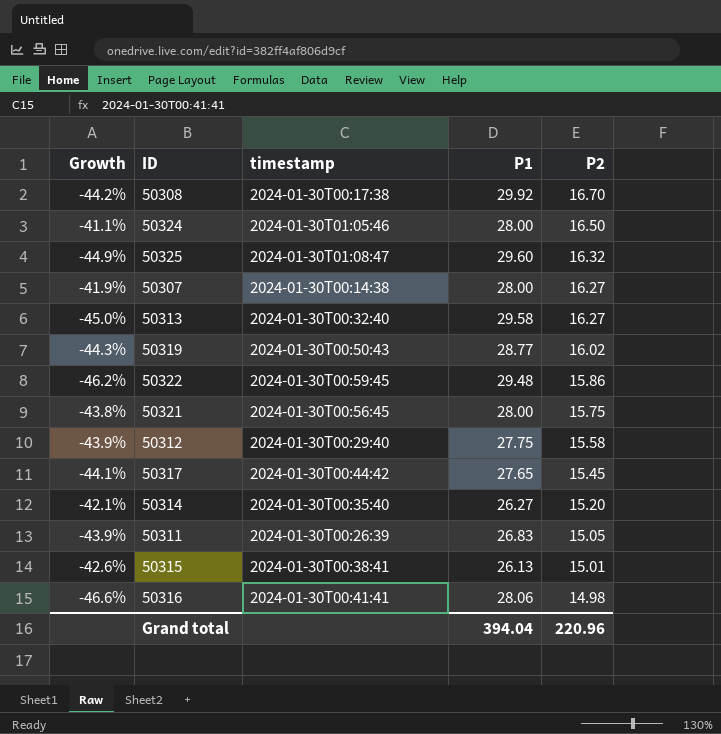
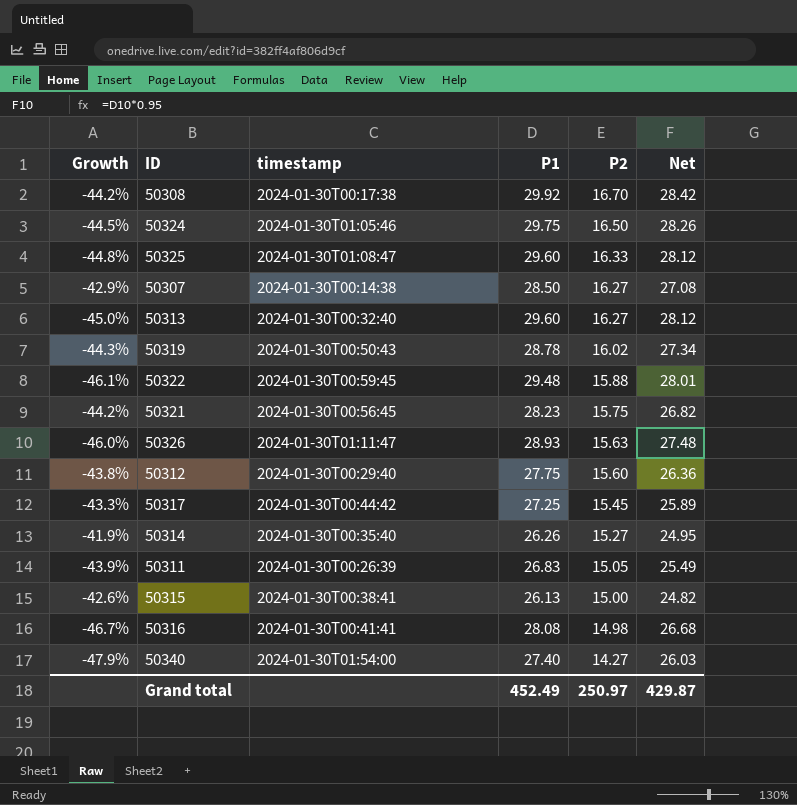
column Net | formula: none -> [P1] * 0.95
50324 | Growth: -41.1% -> -44.5%
50324 | P1: 28.00 -> 29.75
50325 | Growth: -44.9% -> -44.8%
50325 | P2: 16.32 -> 16.33
50307 | Growth: -41.9% -> -42.9%
50307 | P1: 28.00 -> 28.50
50313 | P1: 29.58 -> 29.60
50319 | P1: 28.77 -> 28.78
50322 | Growth: -46.2% -> -46.1%
50322 | P2: 15.86 -> 15.88
50321 | Growth: -43.8% -> -44.2%
50321 | P1: 28.00 -> 28.23
row 50326: none -> -46.0% | 2024-01-30T01:11:47 | 28.93 | 15.63 | 27.48
50312 | Growth: -43.9% -> -43.8%
50312 | P2: 15.58 -> 15.60
50317 | Growth: -44.1% -> -43.3%
50317 | P1: 27.65 -> 27.25
50314 | Growth: -42.1% -> -41.9%
50314 | P1: 26.27 -> 26.26
50314 | P2: 15.20 -> 15.27
50315 | P2: 15.01 -> 15.00
50316 | Growth: -46.6% -> -46.7%
50316 | P1: 28.06 -> 28.08
row 50340: none -> -47.9% | 2024-01-30T01:54:00 | 27.40 | 14.27 | 26.03
Grand total | P1: 394.04 -> 452.49
Grand total | P2: 220.96 -> 250.97

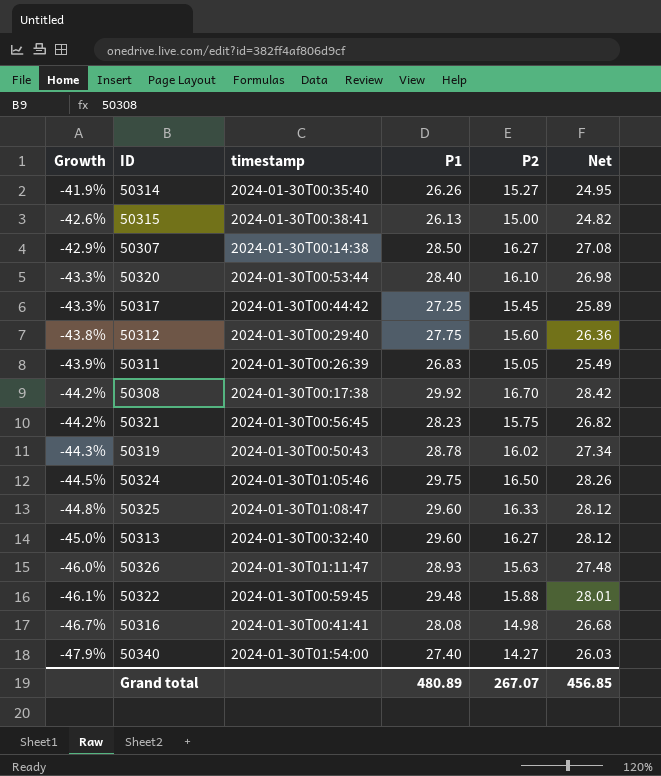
row order: P2 descending -> Growth descending
row 50320: none -> -43.3% | 2024-01-30T00:53:44 | 28.40 | 16.10 | 26.98
Grand total | P1: 452.49 -> 480.89
Grand total | P2: 250.97 -> 267.07
Grand total | Net: 429.87 -> 456.85

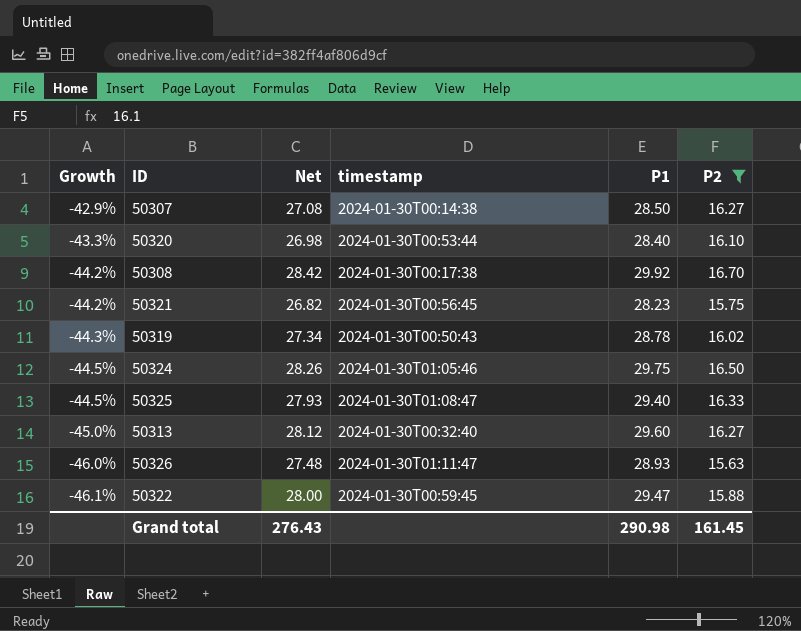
filter: none -> P2 >= 15.63
column Net | position: 6 -> 3
50325 | Growth: -44.8% -> -44.5%
50325 | Net: 28.12 -> 27.93
50325 | P1: 29.60 -> 29.40
50322 | Net: 28.01 -> 28.00
50322 | P1: 29.48 -> 29.47
Grand total | Net: 456.85 -> 276.43
Grand total | P1: 480.89 -> 290.98
Grand total | P2: 267.07 -> 161.45

